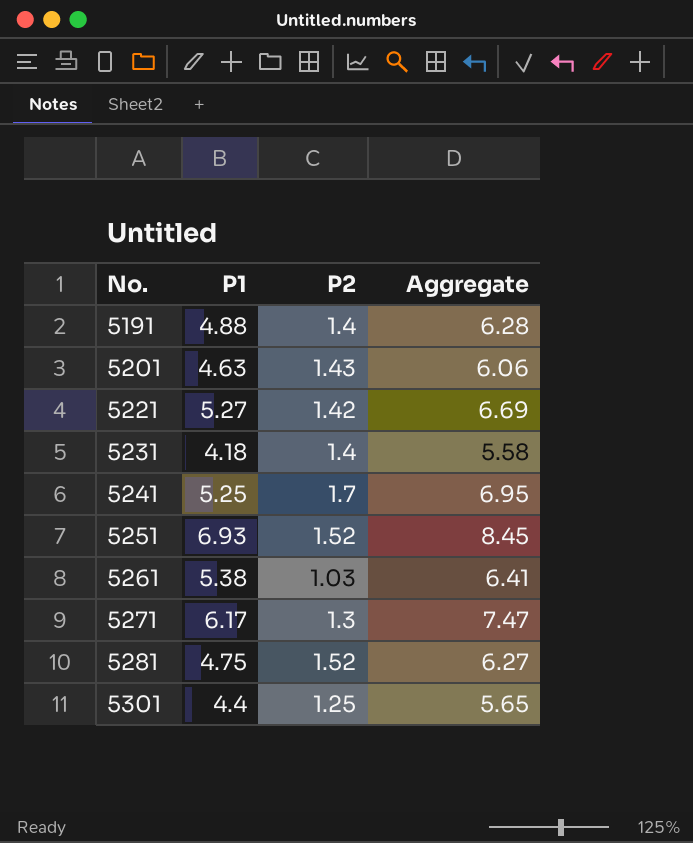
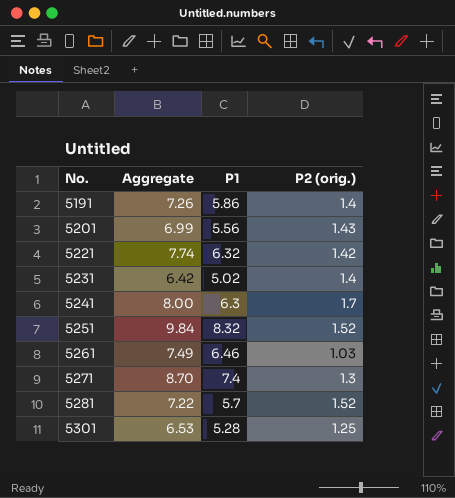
column Aggregate | position: 4 -> 2
column name: P2 -> P2 (orig.)
5191 | Aggregate: 6.28 -> 7.26
5191 | P1: 4.88 -> 5.86
5201 | Aggregate: 6.06 -> 6.99
5201 | P1: 4.63 -> 5.56
5221 | Aggregate: 6.69 -> 7.74
5221 | P1: 5.27 -> 6.32
5231 | Aggregate: 5.58 -> 6.42
5231 | P1: 4.18 -> 5.02
5241 | Aggregate: 6.95 -> 8.00
5241 | P1: 5.25 -> 6.3
5251 | Aggregate: 8.45 -> 9.84
5251 | P1: 6.93 -> 8.32
5261 | Aggregate: 6.41 -> 7.49
5261 | P1: 5.38 -> 6.46
5271 | Aggregate: 7.47 -> 8.70
5271 | P1: 6.17 -> 7.4
5281 | Aggregate: 6.27 -> 7.22
5281 | P1: 4.75 -> 5.7
5301 | Aggregate: 5.65 -> 6.53
5301 | P1: 4.4 -> 5.28

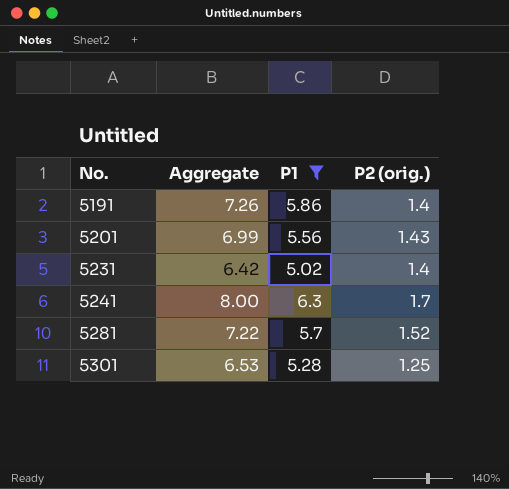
filter: none -> P1 <= 6.3

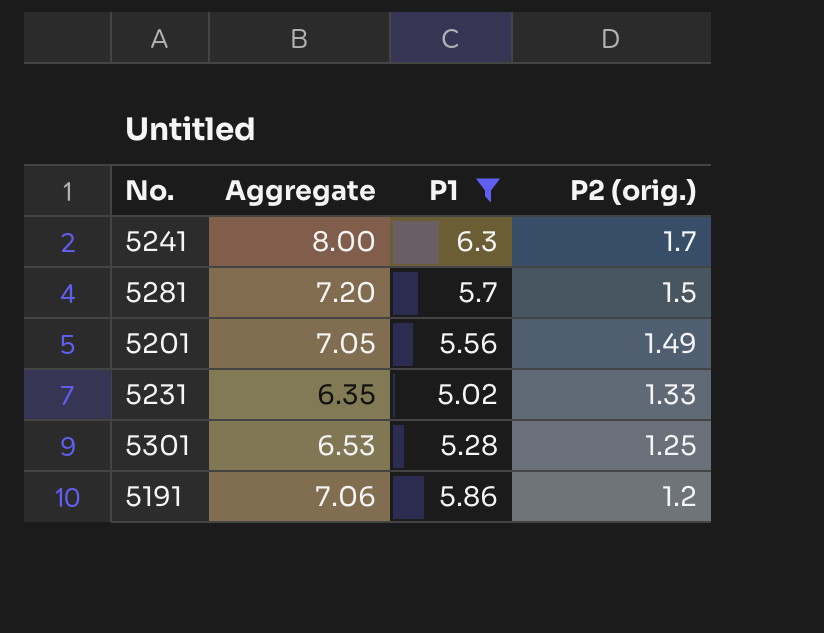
row order: No. ascending -> P2 (orig.) descending
5281 | Aggregate: 7.22 -> 7.20
5281 | P2 (orig.): 1.52 -> 1.5
5201 | Aggregate: 6.99 -> 7.05
5201 | P2 (orig.): 1.43 -> 1.49
5231 | Aggregate: 6.42 -> 6.35
5231 | P2 (orig.): 1.4 -> 1.33
5191 | Aggregate: 7.26 -> 7.06
5191 | P2 (orig.): 1.4 -> 1.2

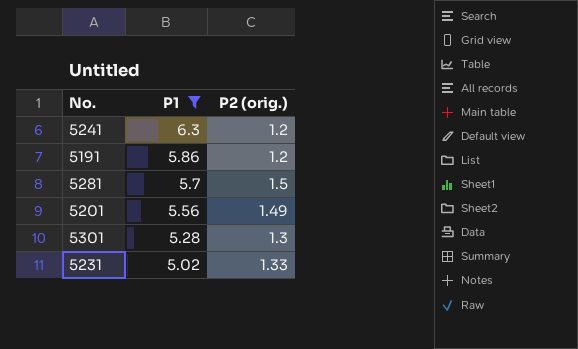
row order: P2 (orig.) descending -> P1 descending
column Aggregate | formula: [P1] + [P2 (orig.)] -> none
5241 | P2 (orig.): 1.7 -> 1.2
5301 | P2 (orig.): 1.25 -> 1.3

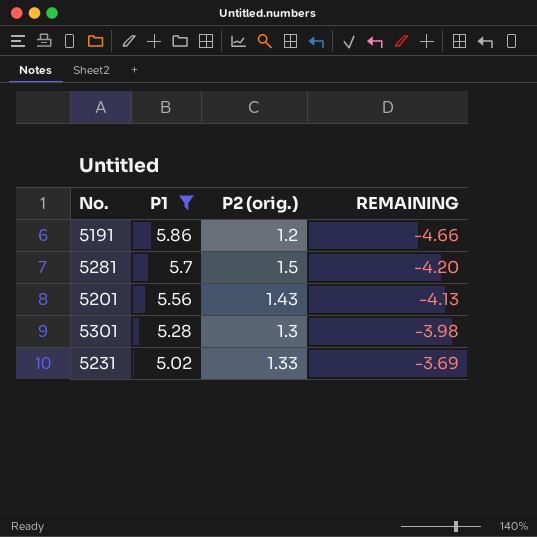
column REMAINING | formula: none -> [P2 (orig.)] - [P1]
row 5241: 6.3 | 1.2 -> none
5201 | P2 (orig.): 1.49 -> 1.43

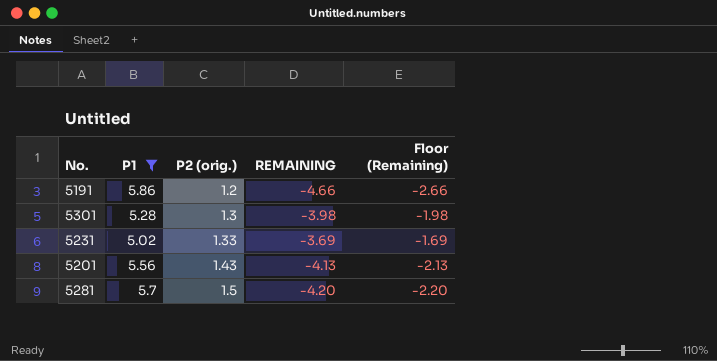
row order: P1 descending -> P2 (orig.) ascending
column Floor (Remaining) | formula: none -> [REMAINING] + 2

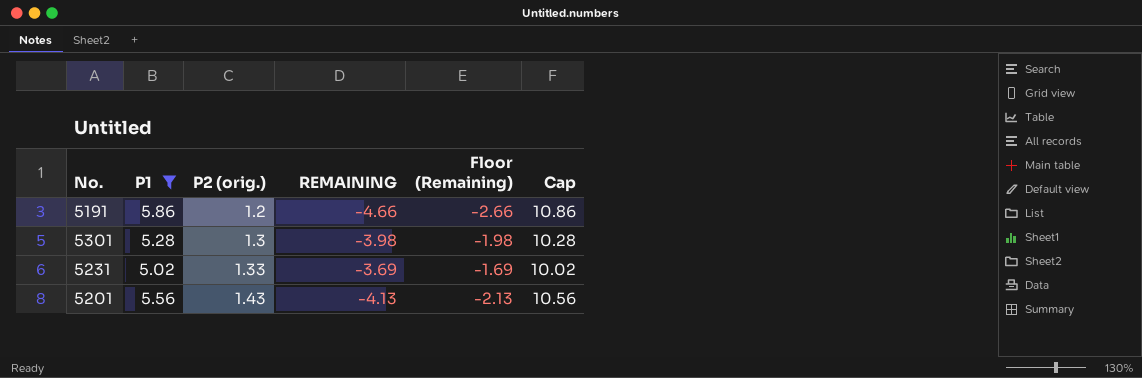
column Cap | formula: none -> [P1] + 5
row 5281: 5.7 | 1.5 | -4.20 | -2.20 -> none

